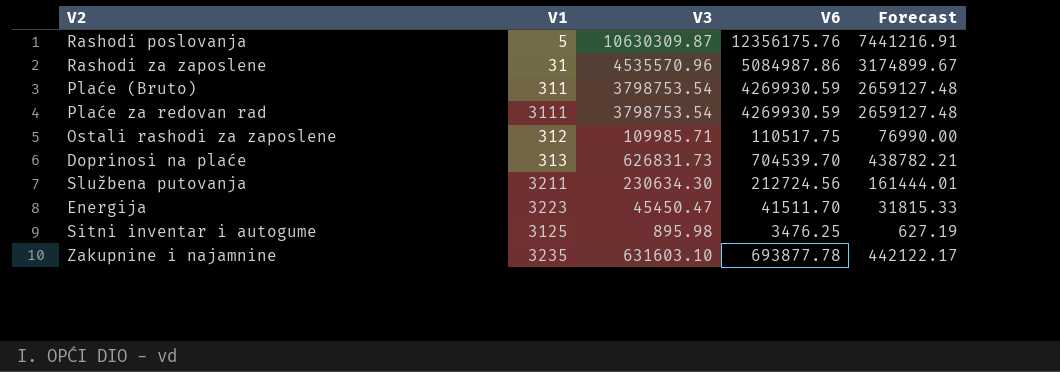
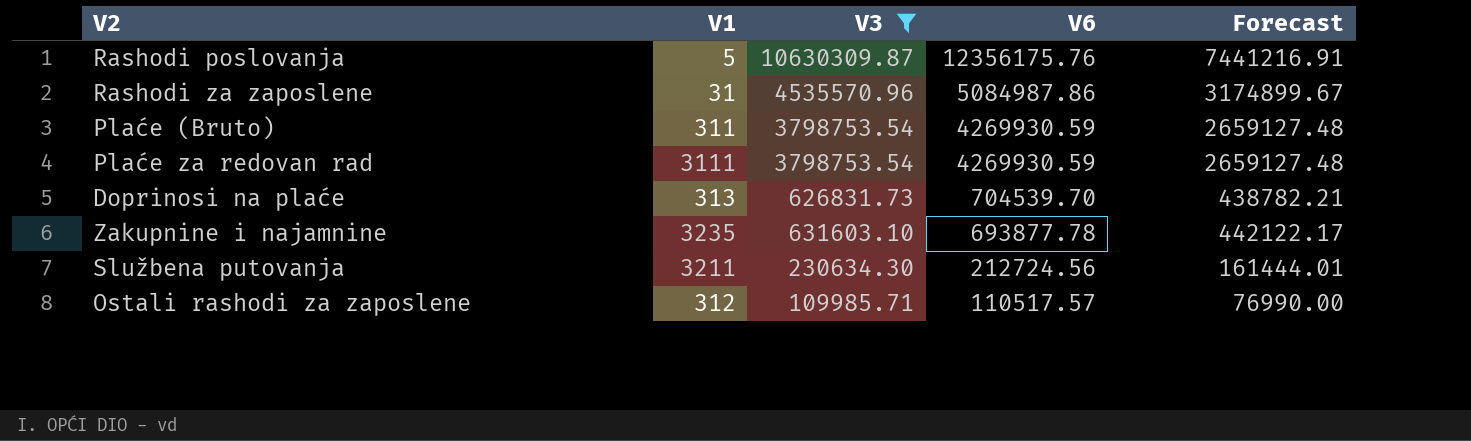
filter: none -> V3 >= 109985.71
row order: none -> V6 descending
Ostali rashodi za zaposlene | V6: 110517.75 -> 110517.57

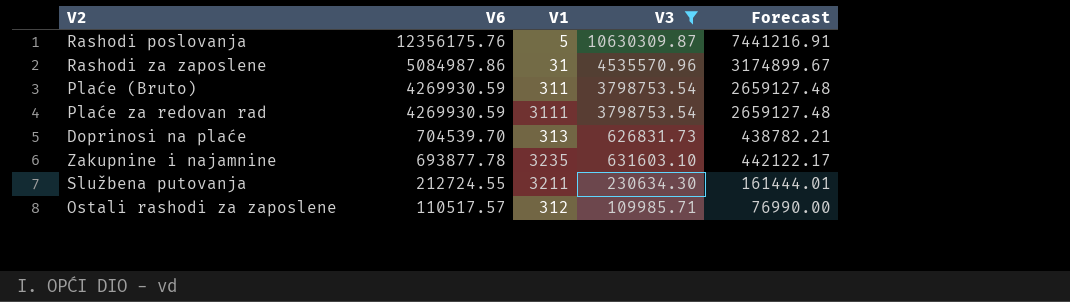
column V6 | position: 4 -> 2
Službena putovanja | V6: 212724.56 -> 212724.55

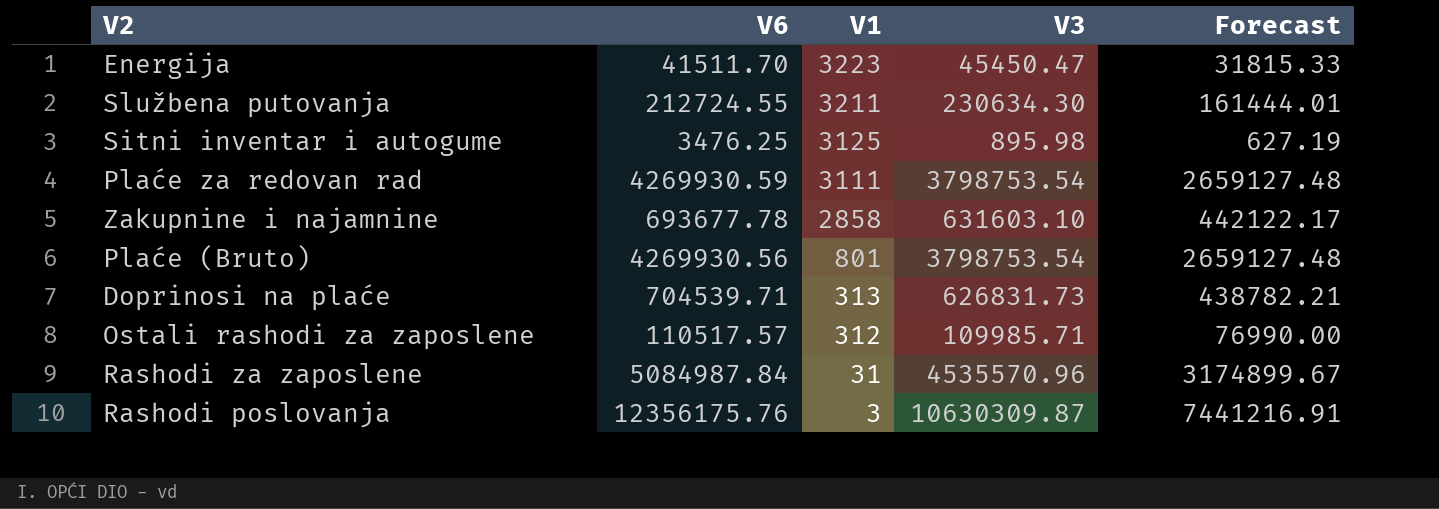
filter: V3 >= 109985.71 -> none
row order: V6 descending -> V1 descending
Zakupnine i najamnine | V6: 693877.78 -> 693677.78
Zakupnine i najamnine | V1: 3235 -> 2858
Plaće (Bruto) | V6: 4269930.59 -> 4269930.56
Plaće (Bruto) | V1: 311 -> 801
Doprinosi na plaće | V6: 704539.70 -> 704539.71
Rashodi za zaposlene | V6: 5084987.86 -> 5084987.84
Rashodi poslovanja | V1: 5 -> 3

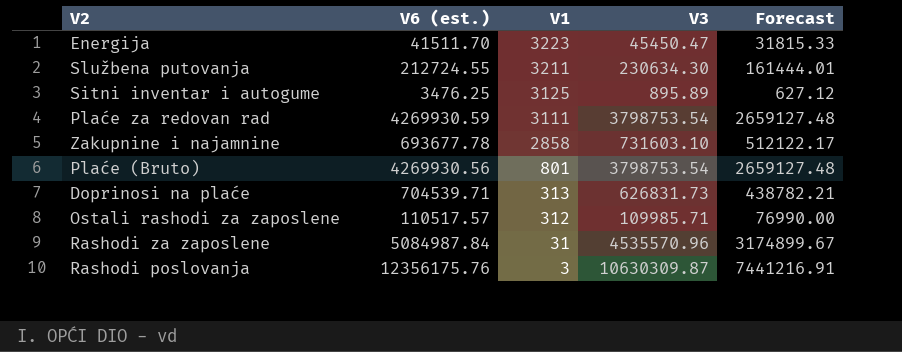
column name: V6 -> V6 (est.)
Sitni inventar i autogume | V3: 895.98 -> 895.89
Sitni inventar i autogume | Forecast: 627.19 -> 627.12
Zakupnine i najamnine | V3: 631603.10 -> 731603.10
Zakupnine i najamnine | Forecast: 442122.17 -> 512122.17

